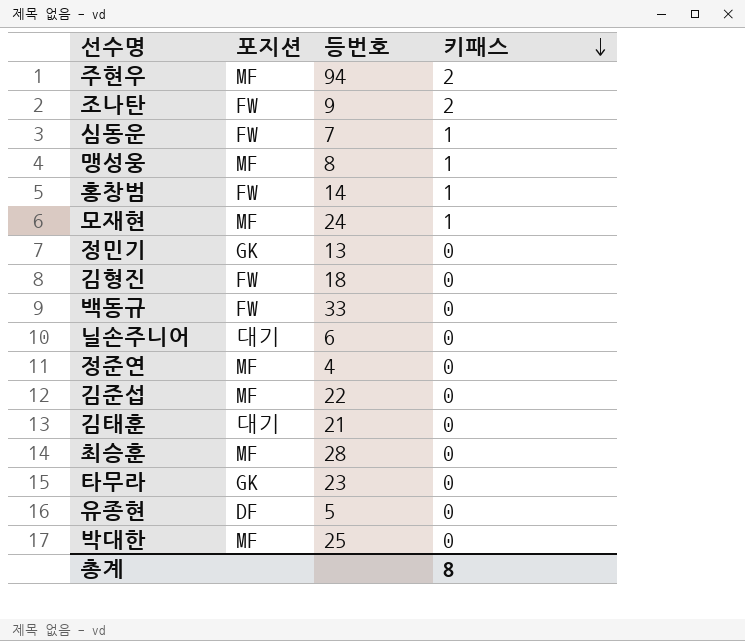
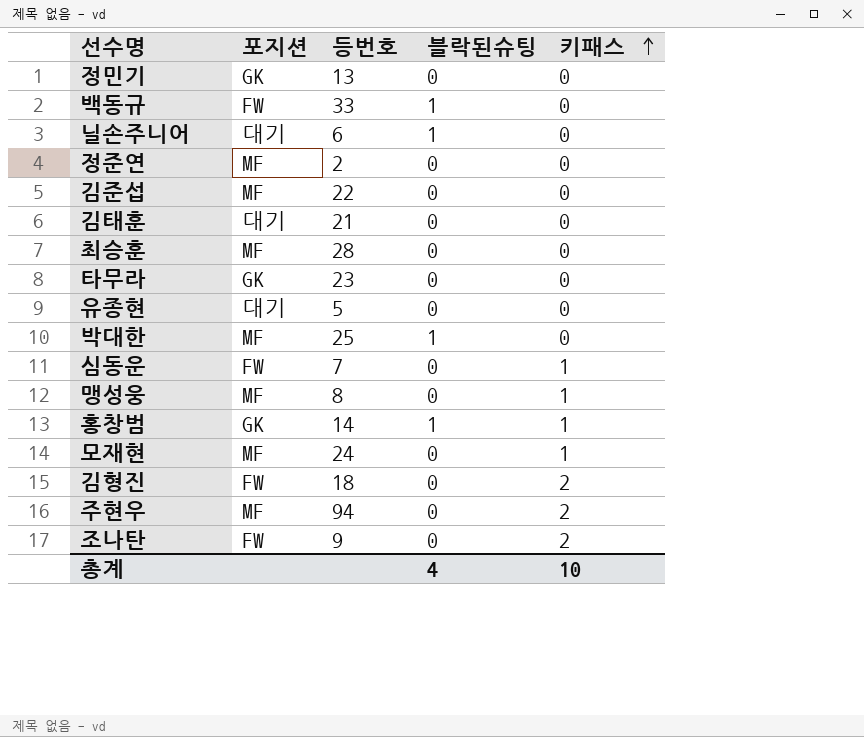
row order: 키패스 descending -> 키패스 ascending
column 블락된슈팅 | position: none -> 4
정준연 | 등번호: 4 -> 2
유종현 | 포지션: DF -> 대기
홍창범 | 포지션: FW -> GK
김형진 | 키패스: 0 -> 2
총계 | 키패스: 8 -> 10

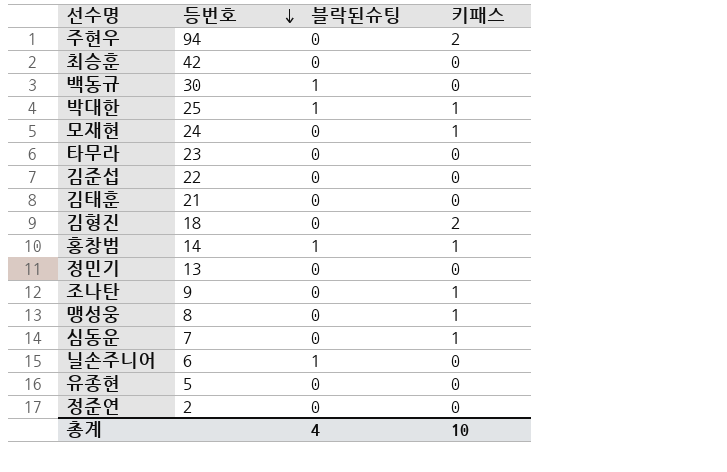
row order: 키패스 ascending -> 등번호 descending
column 포지션 | position: 2 -> none
최승훈 | 등번호: 28 -> 42
백동규 | 등번호: 33 -> 30
박대한 | 키패스: 0 -> 1
조나탄 | 키패스: 2 -> 1

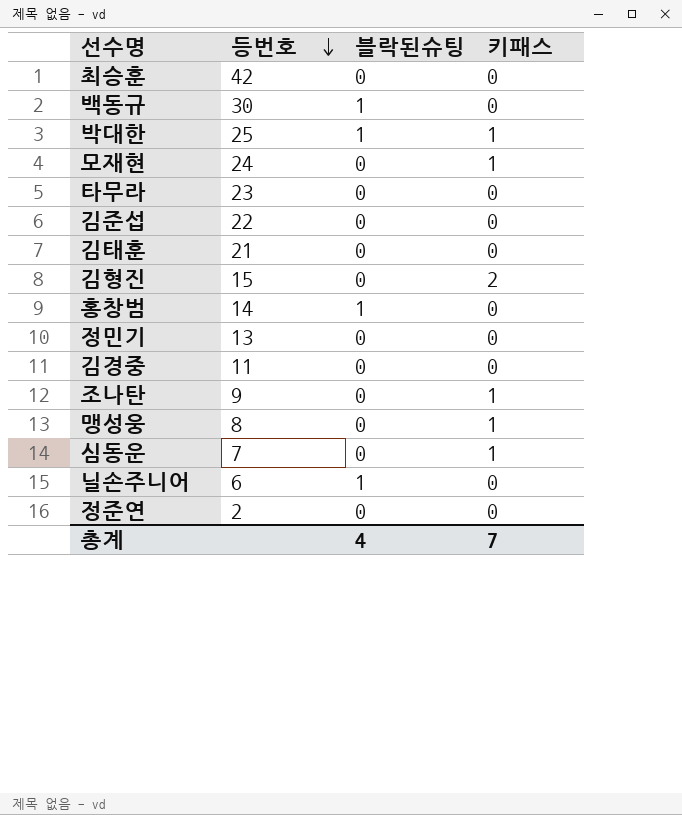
row 주현우: 94 | 0 | 2 -> none
row 유종현: 5 | 0 | 0 -> none
김형진 | 등번호: 18 -> 15
홍창범 | 키패스: 1 -> 0
row 김경중: none -> 11 | 0 | 0
총계 | 키패스: 10 -> 7

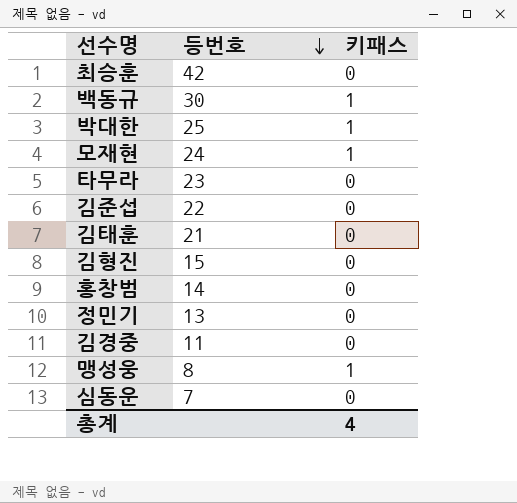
column 블락된슈팅 | position: 3 -> none
row 조나탄: 9 | 0 | 1 -> none
row 닐손주니어: 6 | 1 | 0 -> none
row 정준연: 2 | 0 | 0 -> none
백동규 | 키패스: 0 -> 1
김형진 | 키패스: 2 -> 0
심동운 | 키패스: 1 -> 0
총계 | 키패스: 7 -> 4

